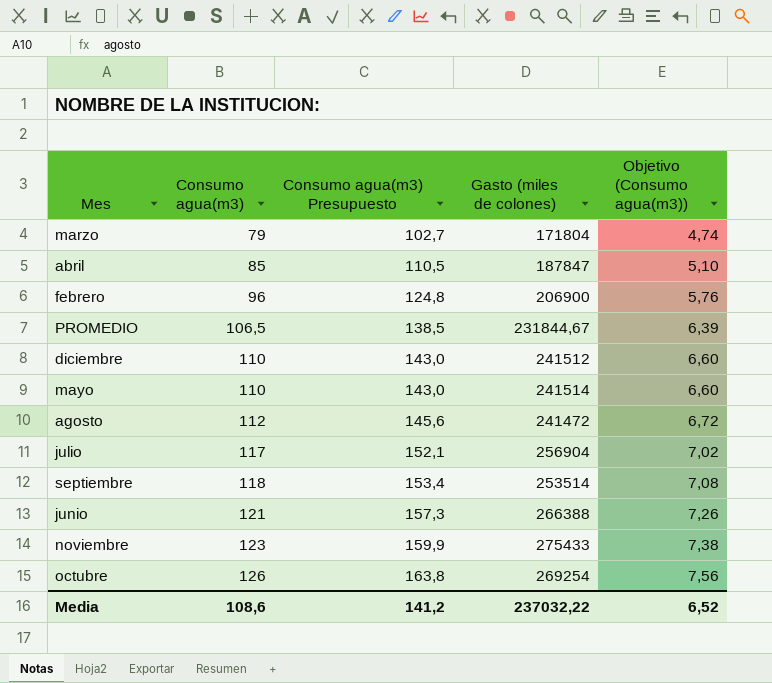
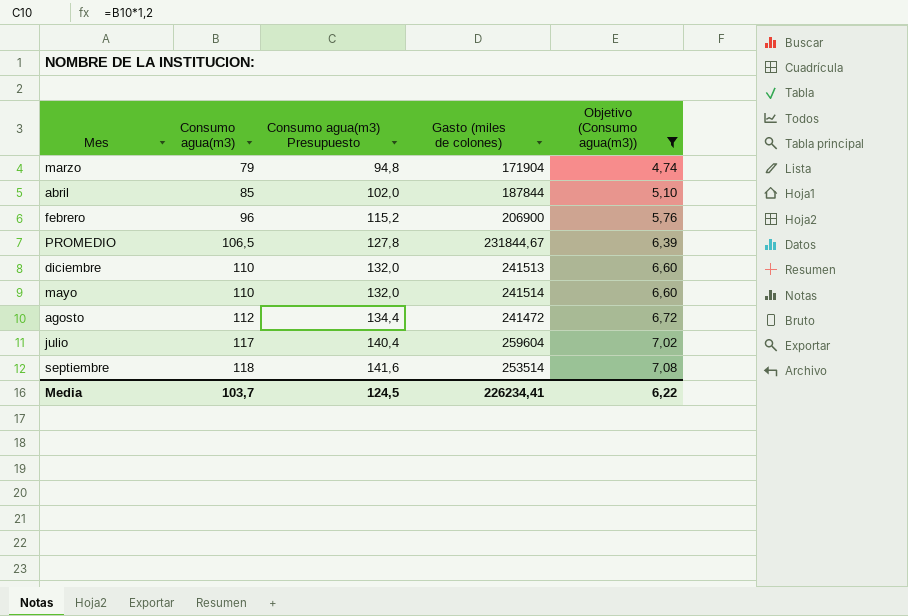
filter: none -> Objetivo (Consumo agua(m3)) <= 7,08
column Consumo agua(m3) Presupuesto | formula: [Consumo agua(m3)] * 1,3 -> [Consumo agua(m3)] * 1,2
marzo | Gasto (miles de colones): 171804 -> 171904
abril | Gasto (miles de colones): 187847 -> 187844
diciembre | Gasto (miles de colones): 241512 -> 241513
julio | Gasto (miles de colones): 256904 -> 259604
Media | Consumo agua(m3): 108,6 -> 103,7
Media | Consumo agua(m3) Presupuesto: 141,2 -> 124,5
Media | Gasto (miles de colones): 237032,22 -> 226234,41
Media | Objetivo (Consumo agua(m3)): 6,52 -> 6,22

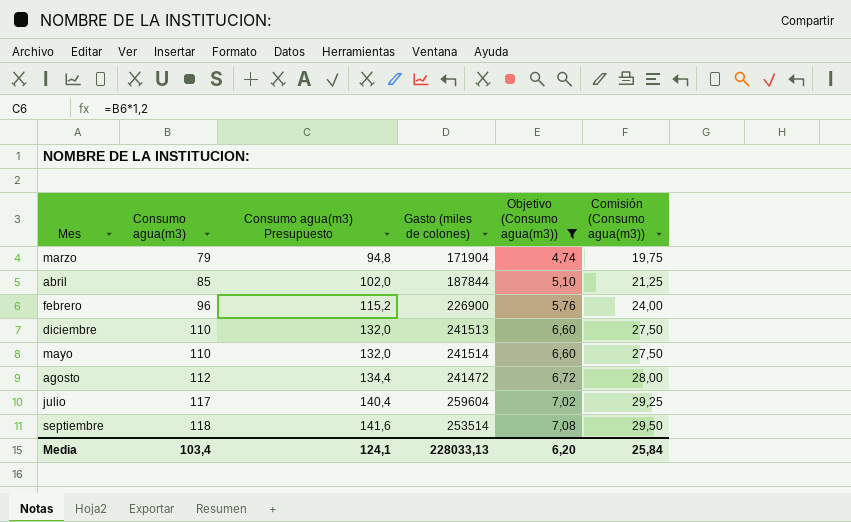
column Comisión (Consumo agua(m3)) | formula: none -> [Consumo agua(m3)] * 0,25
row PROMEDIO: 106,5 | 127,8 | 231844,67 | 6,39 -> none
febrero | Gasto (miles de colones): 206900 -> 226900
Media | Consumo agua(m3): 103,7 -> 103,4
Media | Consumo agua(m3) Presupuesto: 124,5 -> 124,1
Media | Gasto (miles de colones): 226234,41 -> 228033,13
Media | Objetivo (Consumo agua(m3)): 6,22 -> 6,20

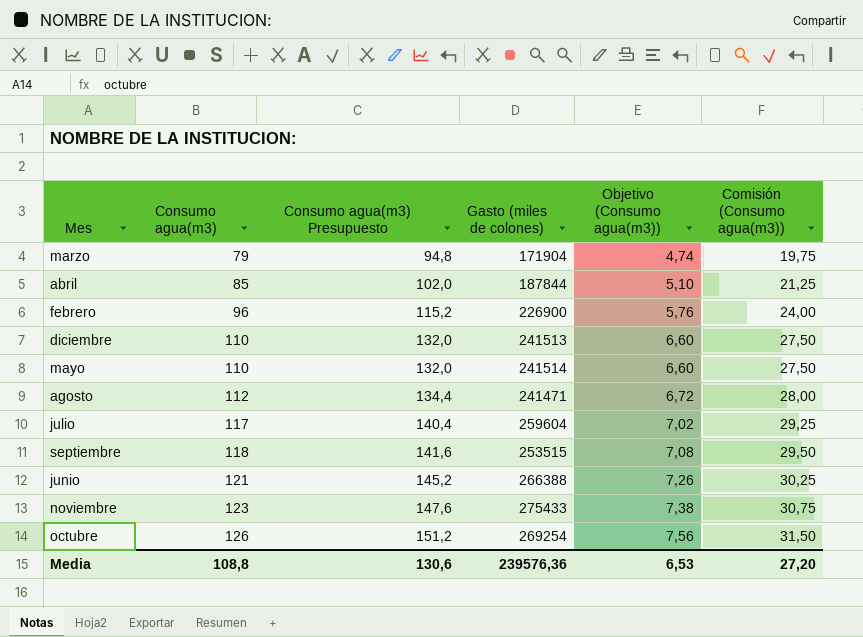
filter: Objetivo (Consumo agua(m3)) <= 7,08 -> none
agosto | Gasto (miles de colones): 241472 -> 241471
septiembre | Gasto (miles de colones): 253514 -> 253515
Media | Consumo agua(m3): 103,4 -> 108,8
Media | Consumo agua(m3) Presupuesto: 124,1 -> 130,6
Media | Gasto (miles de colones): 228033,13 -> 239576,36
Media | Objetivo (Consumo agua(m3)): 6,20 -> 6,53
Media | Comisión (Consumo agua(m3)): 25,84 -> 27,20

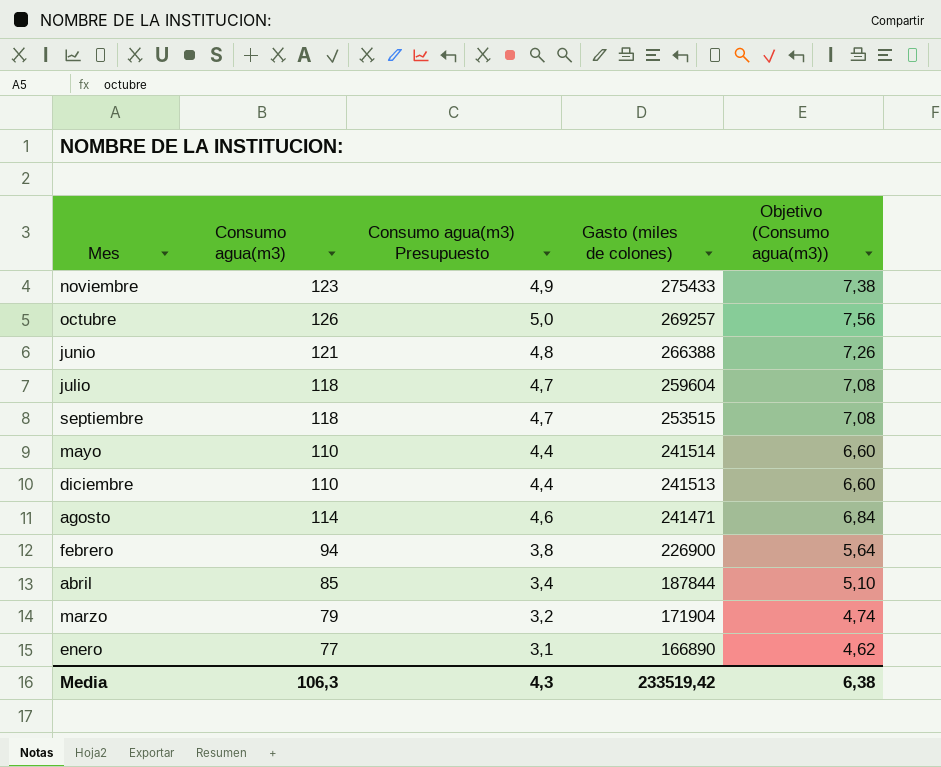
row order: Consumo agua(m3) ascending -> Gasto (miles de colones) descending
column Comisión (Consumo agua(m3)) | formula: [Consumo agua(m3)] * 0,25 -> none
column Consumo agua(m3) Presupuesto | formula: [Consumo agua(m3)] * 1,2 -> [Consumo agua(m3)] * 0,04
octubre | Gasto (miles de colones): 269254 -> 269257
julio | Consumo agua(m3): 117 -> 118
julio | Objetivo (Consumo agua(m3)): 7,02 -> 7,08
agosto | Consumo agua(m3): 112 -> 114
agosto | Objetivo (Consumo agua(m3)): 6,72 -> 6,84
febrero | Consumo agua(m3): 96 -> 94
febrero | Objetivo (Consumo agua(m3)): 5,76 -> 5,64
row enero: none -> 77 | 3,1 | 166890 | 4,62
Media | Consumo agua(m3): 108,8 -> 106,3
Media | Consumo agua(m3) Presupuesto: 130,6 -> 4,3
Media | Gasto (miles de colones): 239576,36 -> 233519,42
Media | Objetivo (Consumo agua(m3)): 6,53 -> 6,38

